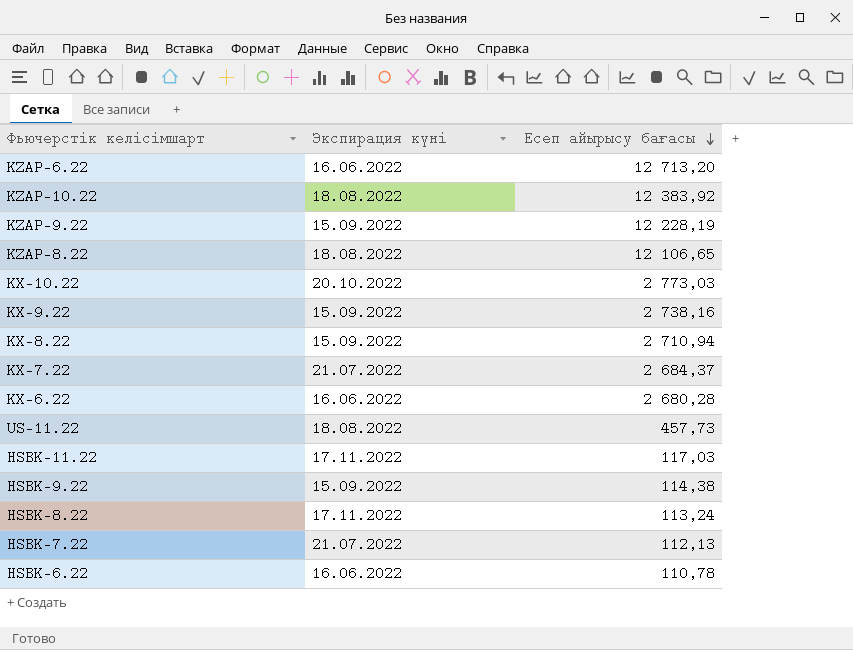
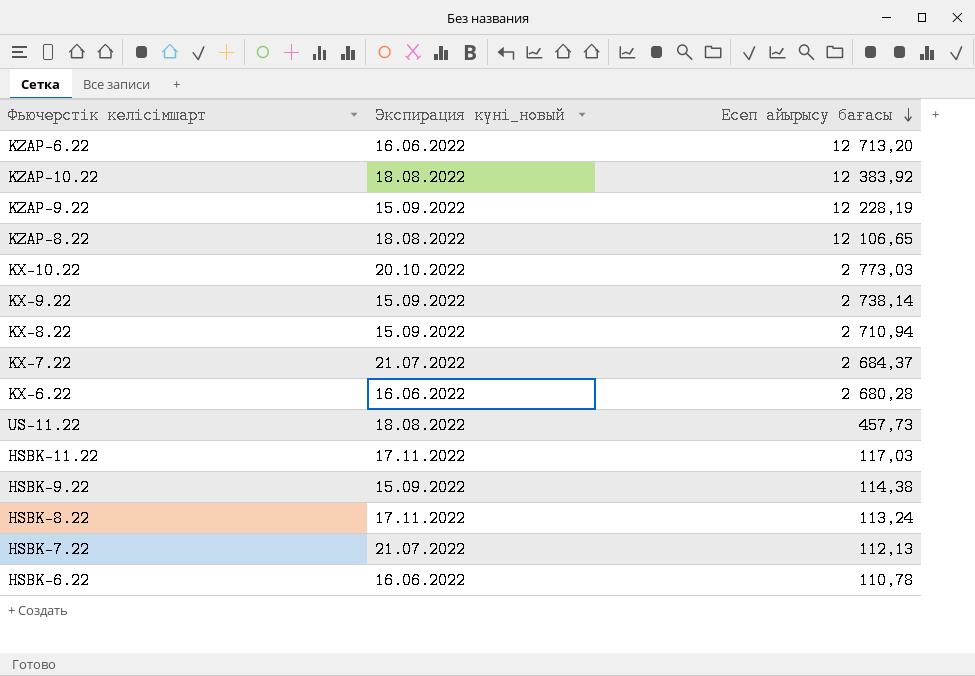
column name: Экспирация күні -> Экспирация күні_новый
KX-9.22 | Есеп айырысу бағасы: 2 738,16 -> 2 738,14

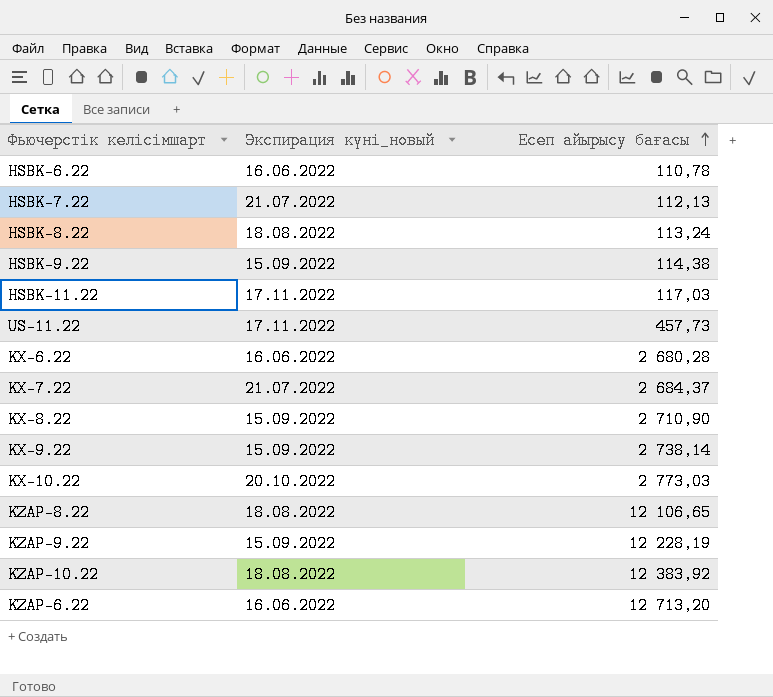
row order: Есеп айырысу бағасы descending -> Есеп айырысу бағасы ascending
HSBK-8.22 | Экспирация күні_новый: 17.11.2022 -> 18.08.2022
US-11.22 | Экспирация күні_новый: 18.08.2022 -> 17.11.2022
KX-8.22 | Есеп айырысу бағасы: 2 710,94 -> 2 710,90

